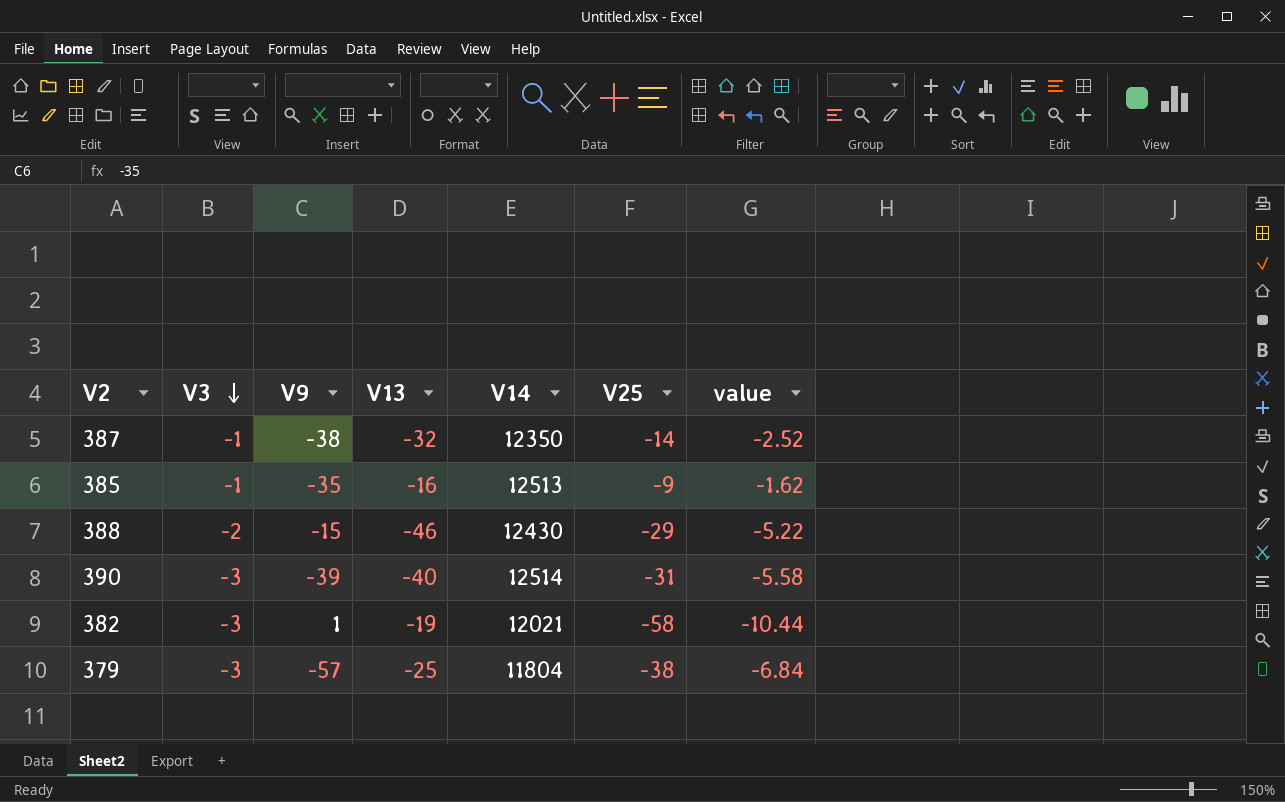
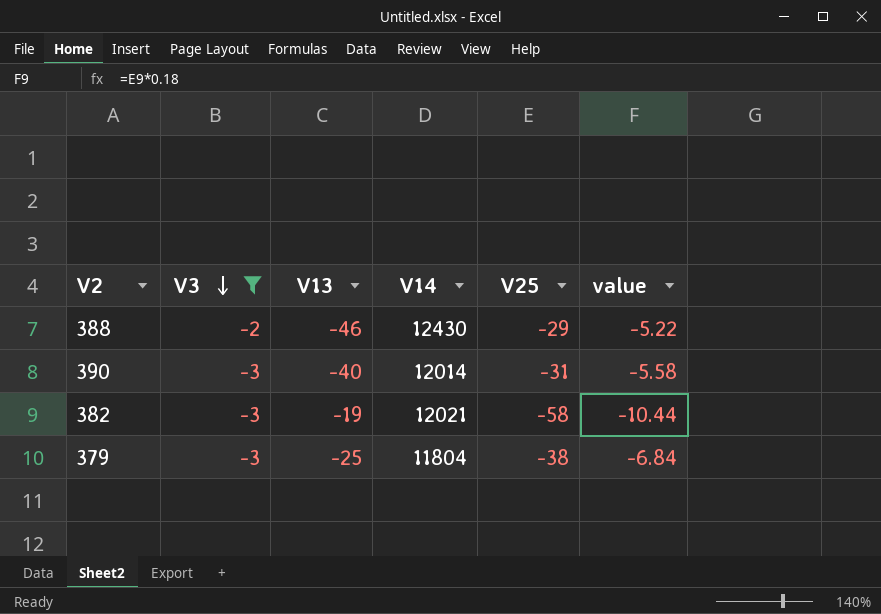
filter: none -> V3 != -1
column V9 | position: 3 -> none
390 | V14: 12514 -> 12014

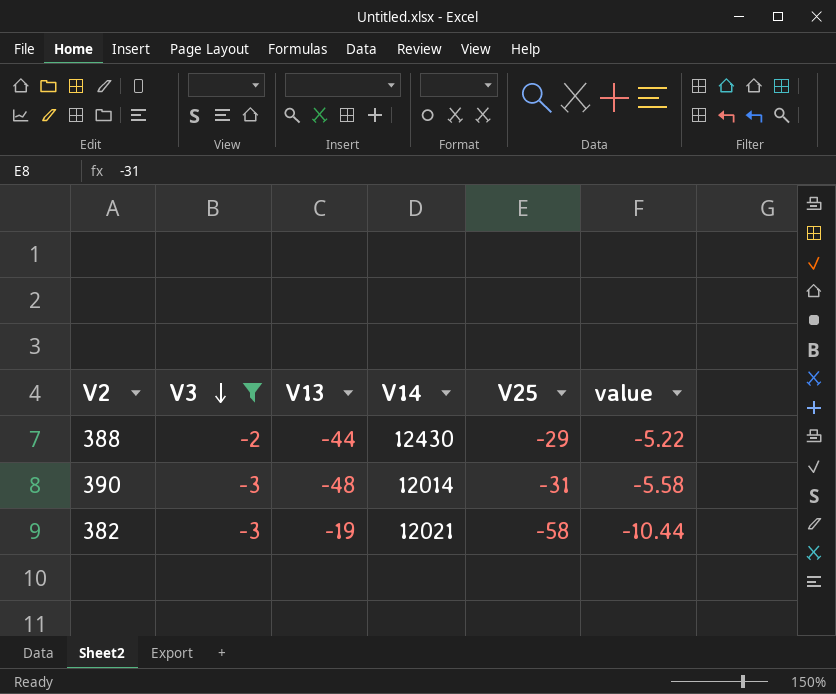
row 379: -3 | -25 | 11804 | -38 | -6.84 -> none
388 | V13: -46 -> -44
390 | V13: -40 -> -48

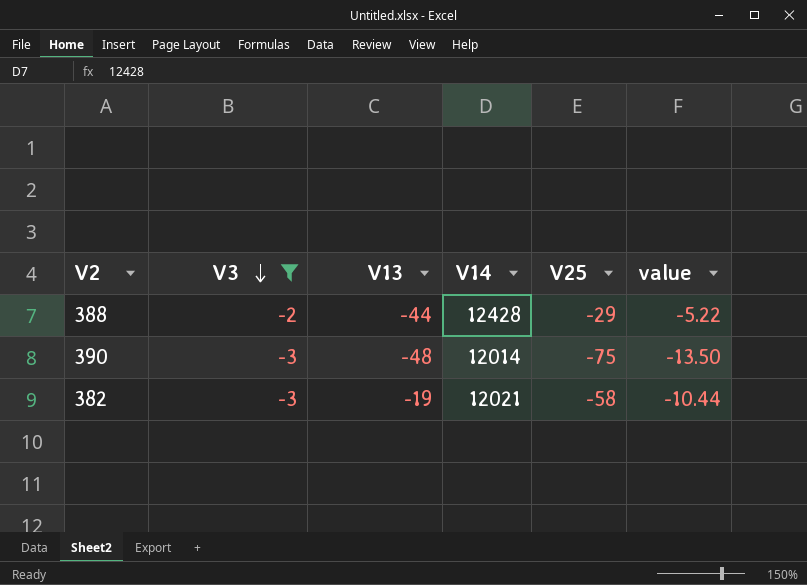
388 | V14: 12430 -> 12428
390 | V25: -31 -> -75
390 | value: -5.58 -> -13.50

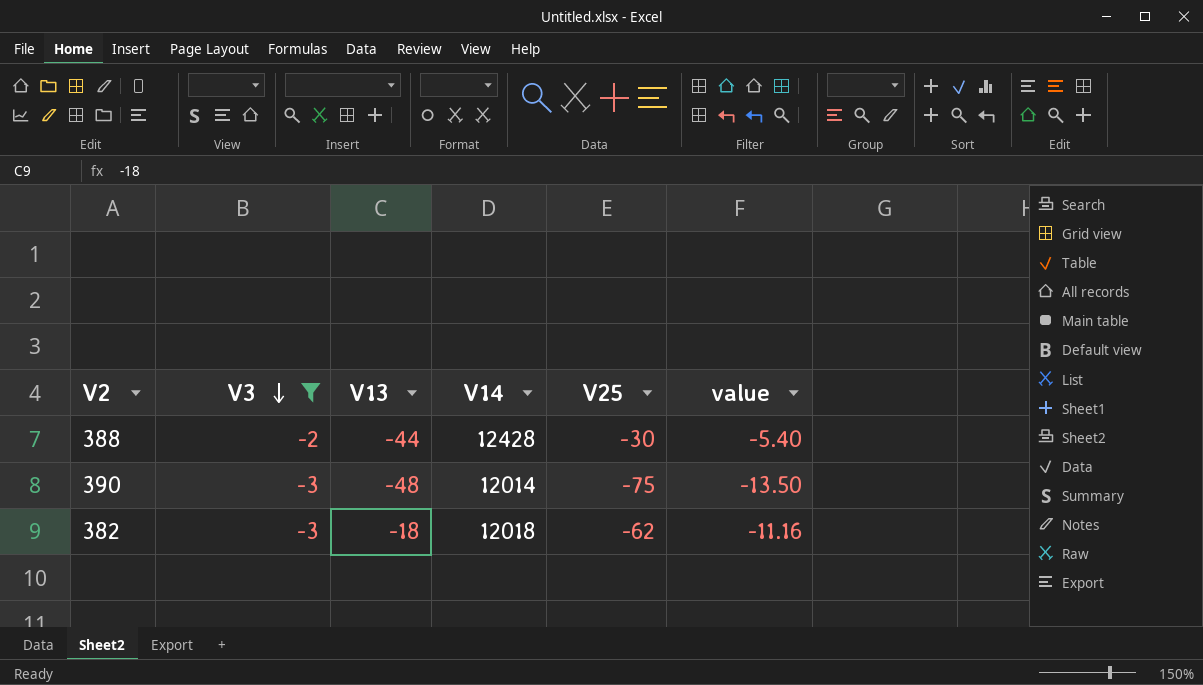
388 | V25: -29 -> -30
388 | value: -5.22 -> -5.40
382 | V13: -19 -> -18
382 | V14: 12021 -> 12018
382 | V25: -58 -> -62
382 | value: -10.44 -> -11.16

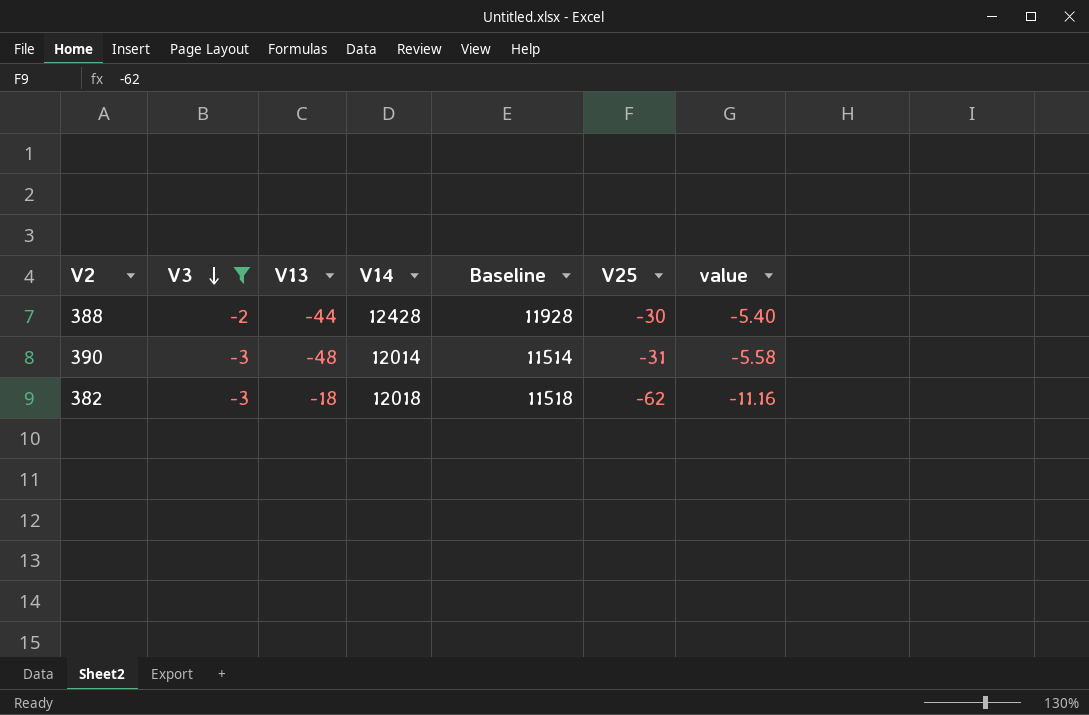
column Baseline | formula: none -> [V14] - 500
390 | V25: -75 -> -31
390 | value: -13.50 -> -5.58

